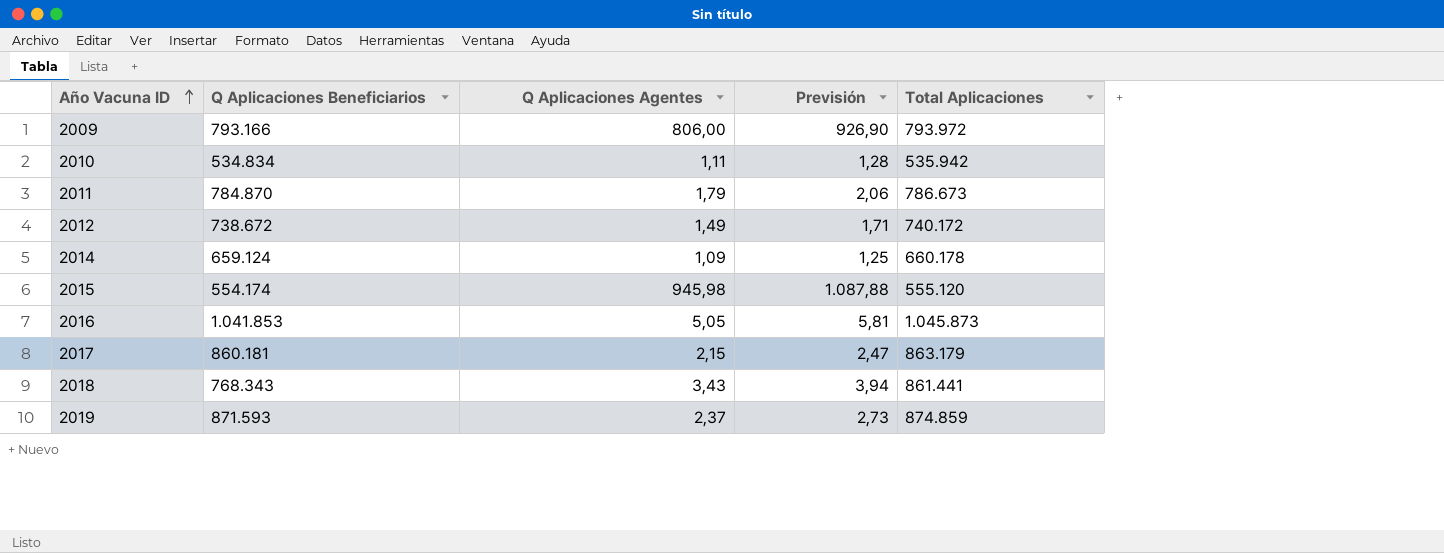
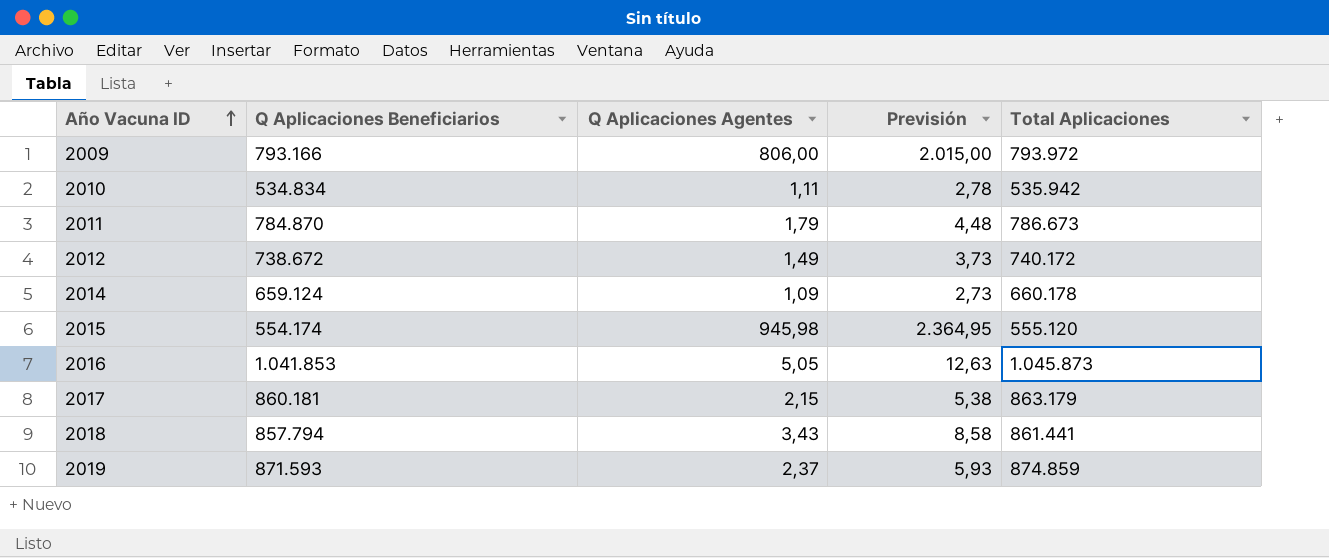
column Previsión | formula: [Q Aplicaciones Agentes] * 1,15 -> [Q Aplicaciones Agentes] * 2,5
2018 | Q Aplicaciones Beneficiarios: 768.343 -> 857.794

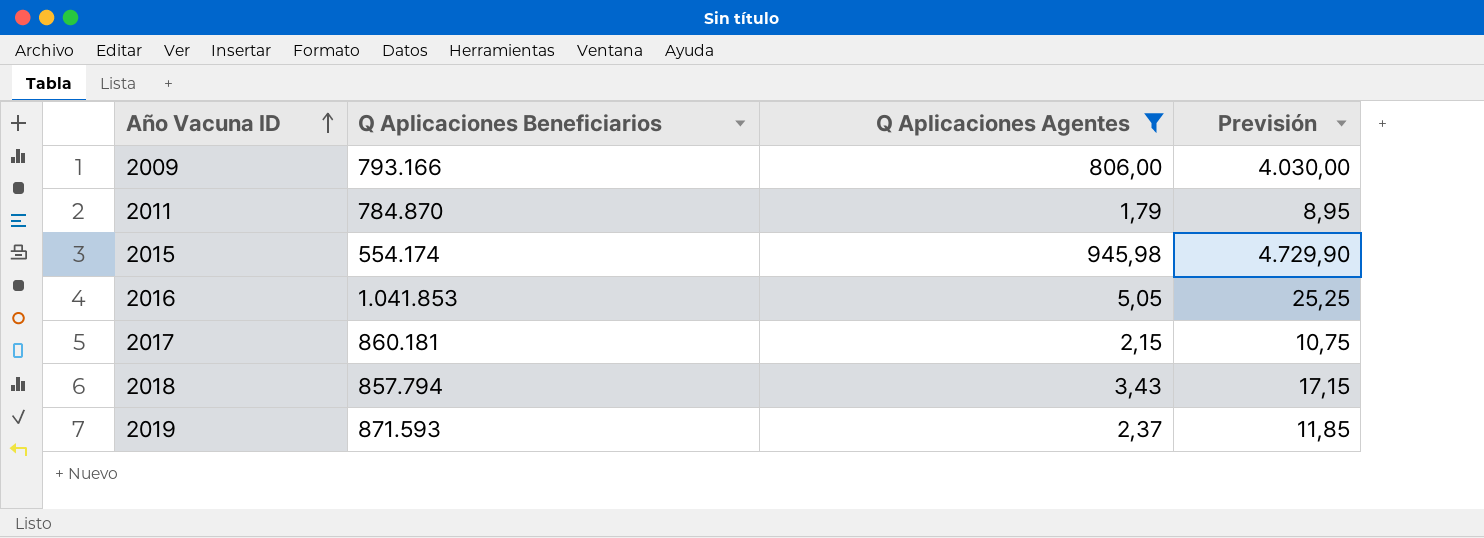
filter: none -> Q Aplicaciones Agentes >= 1,79
column Total Aplicaciones | position: 5 -> none
column Previsión | formula: [Q Aplicaciones Agentes] * 2,5 -> [Q Aplicaciones Agentes] * 5

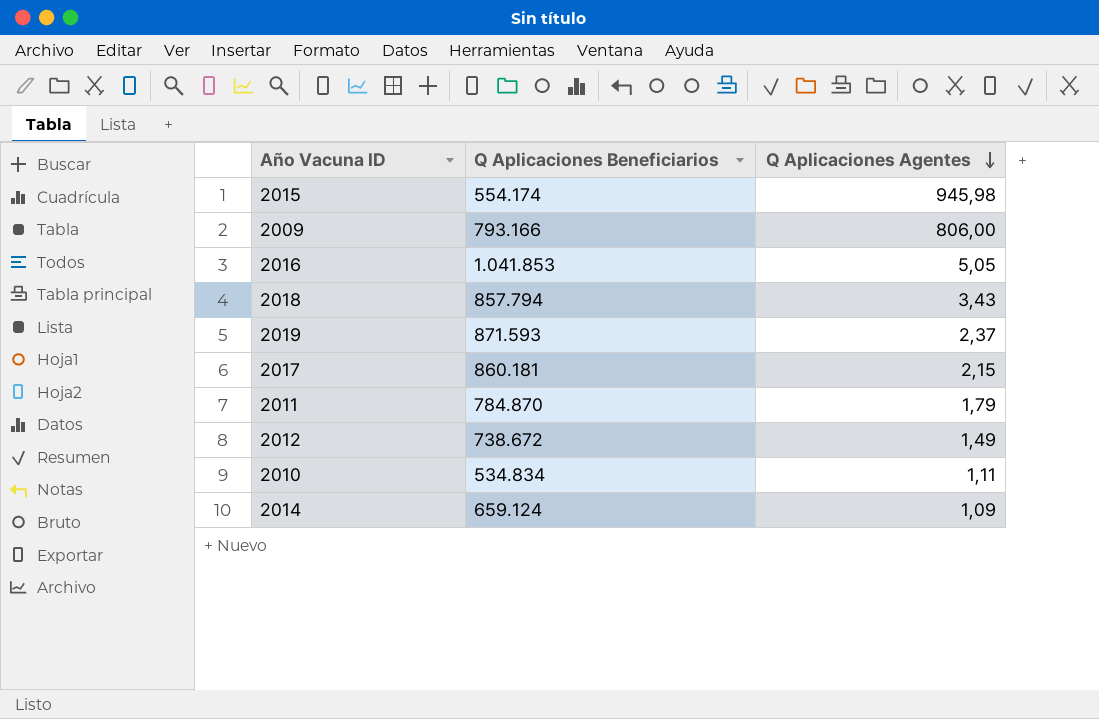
filter: Q Aplicaciones Agentes >= 1,79 -> none
row order: Año Vacuna ID ascending -> Q Aplicaciones Agentes descending
column Previsión | formula: [Q Aplicaciones Agentes] * 5 -> none

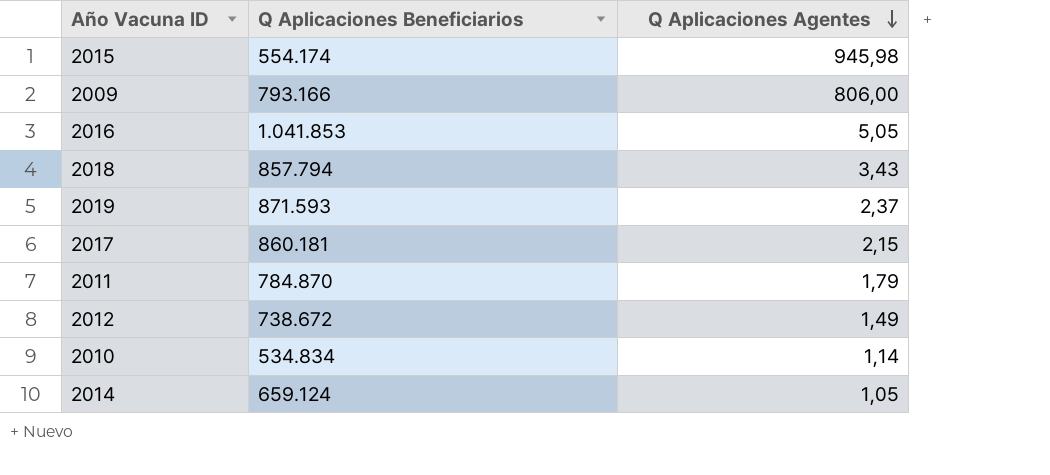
2010 | Q Aplicaciones Agentes: 1,11 -> 1,14
2014 | Q Aplicaciones Agentes: 1,09 -> 1,05

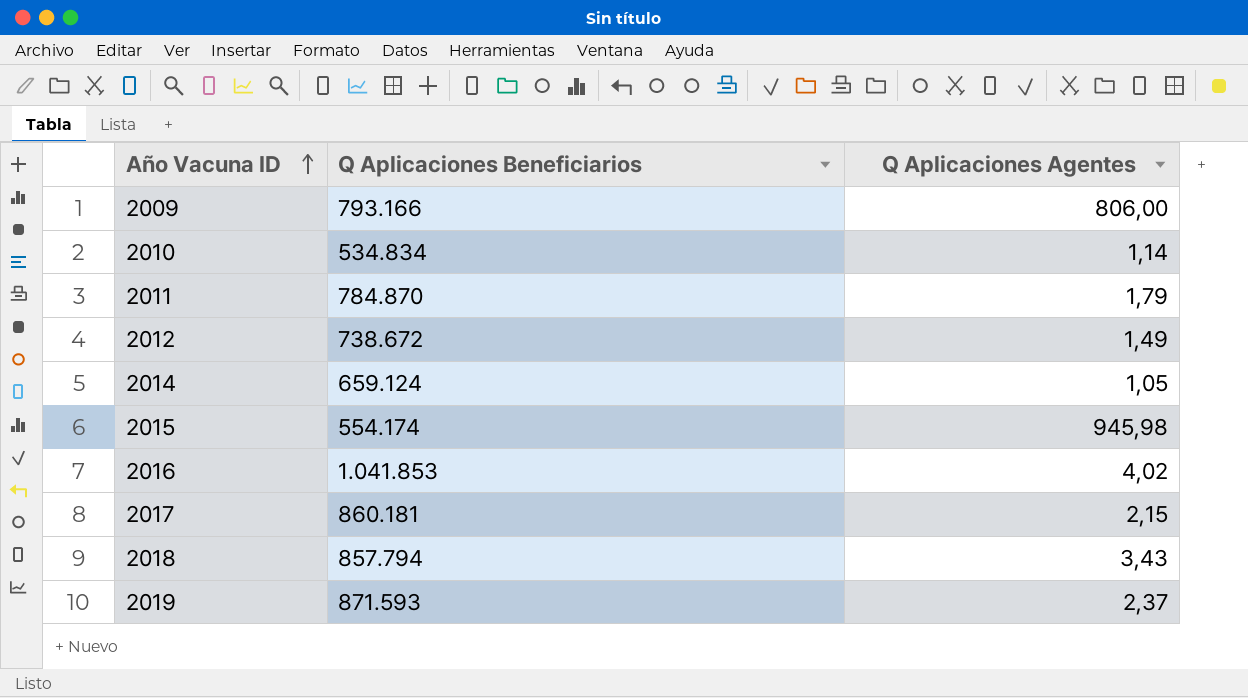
row order: Q Aplicaciones Agentes descending -> Año Vacuna ID ascending
2016 | Q Aplicaciones Agentes: 5,05 -> 4,02

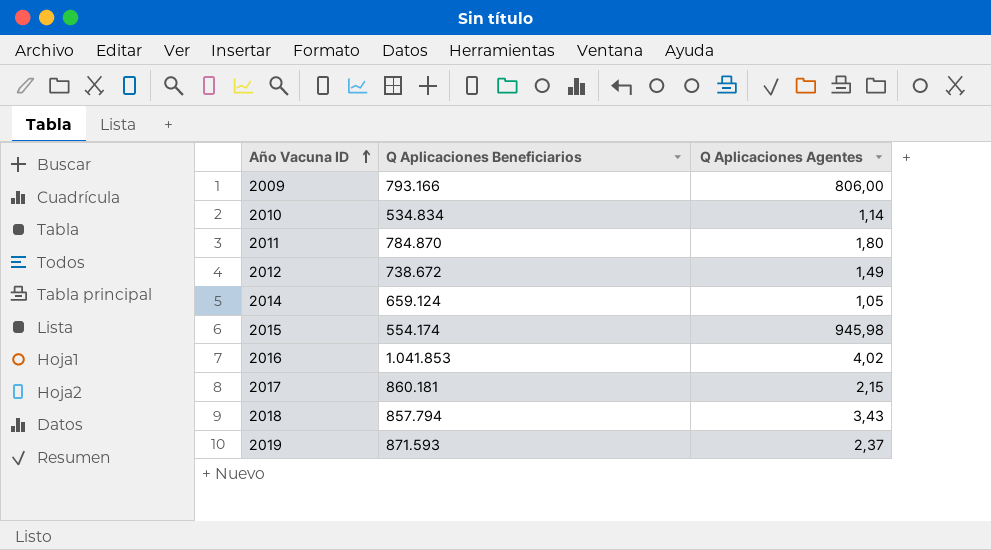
2011 | Q Aplicaciones Agentes: 1,79 -> 1,80

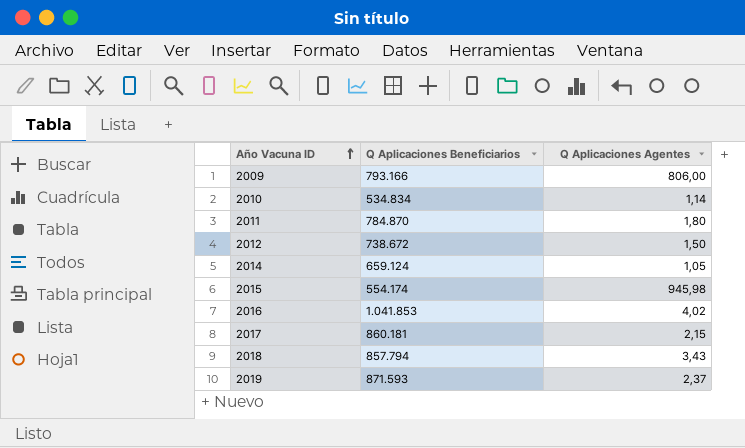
2012 | Q Aplicaciones Agentes: 1,49 -> 1,50

